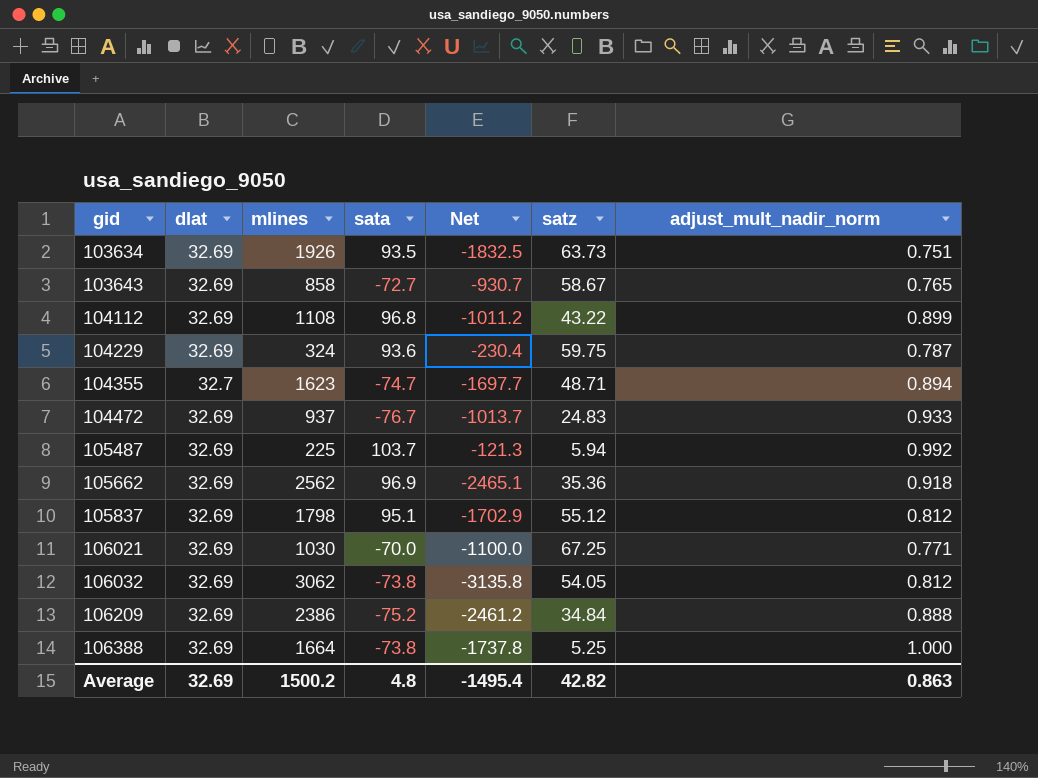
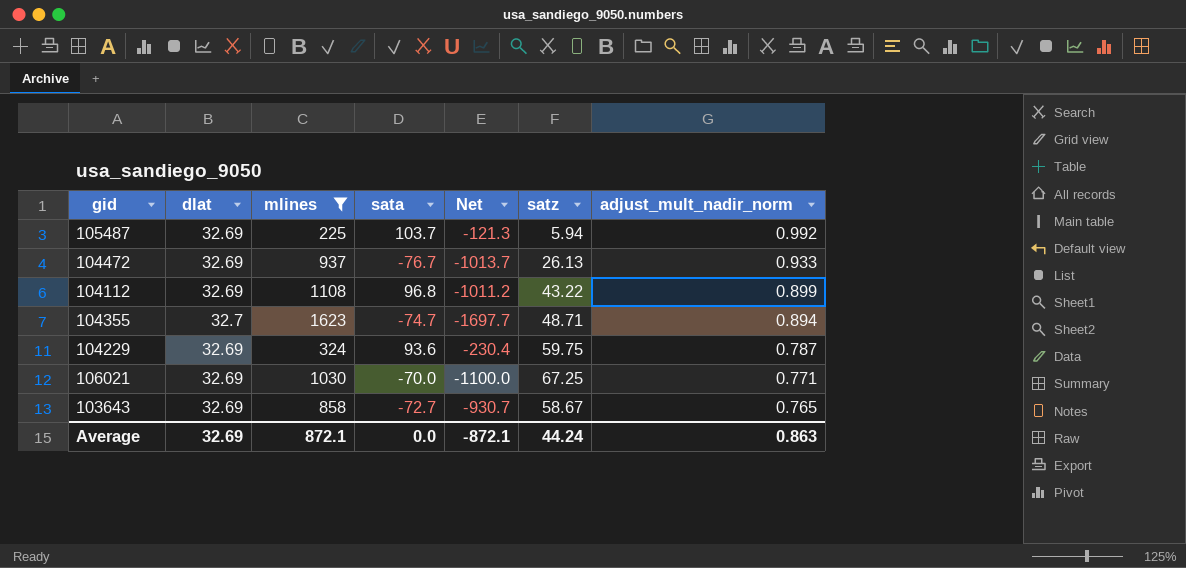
filter: none -> mlines <= 1623
row order: gid ascending -> adjust_mult_nadir_norm descending
104472 | satz: 24.83 -> 26.13
Average | mlines: 1500.2 -> 872.1
Average | sata: 4.8 -> 0.0
Average | Net: -1495.4 -> -872.1
Average | satz: 42.82 -> 44.24

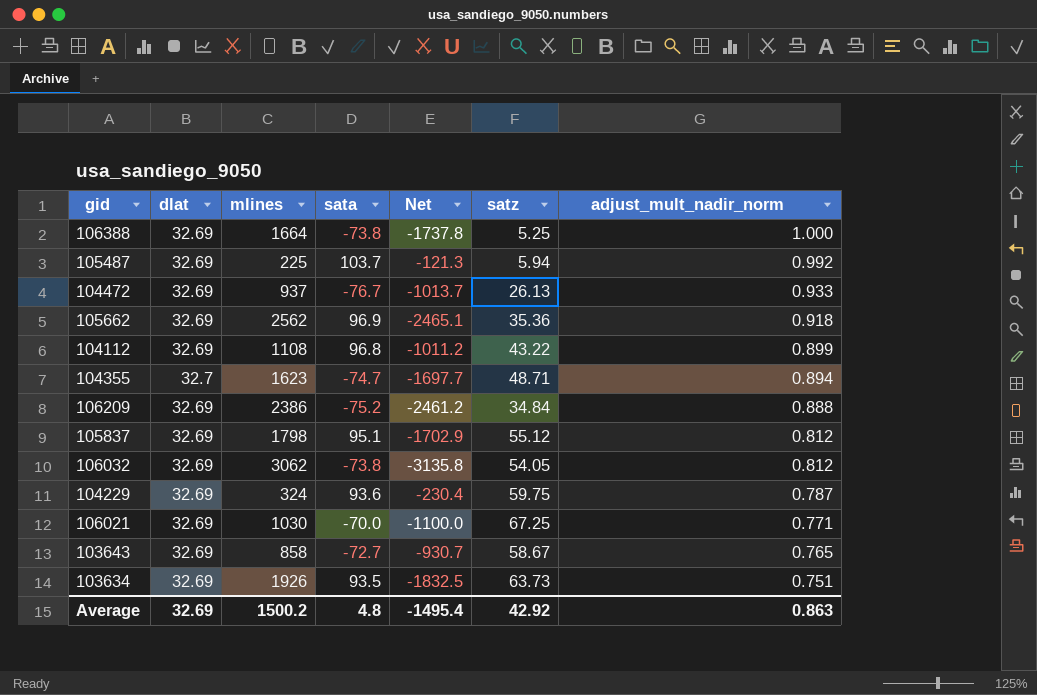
filter: mlines <= 1623 -> none
Average | mlines: 872.1 -> 1500.2
Average | sata: 0.0 -> 4.8
Average | Net: -872.1 -> -1495.4
Average | satz: 44.24 -> 42.92

